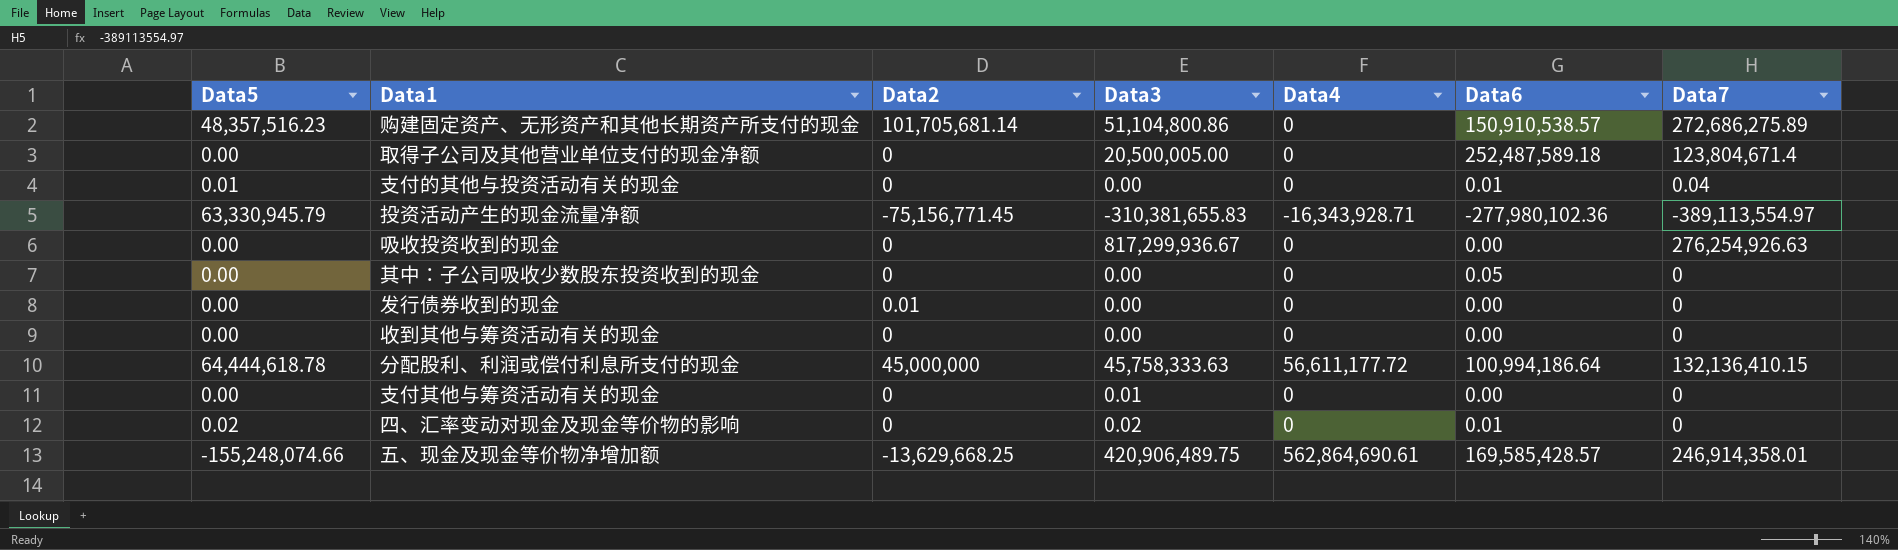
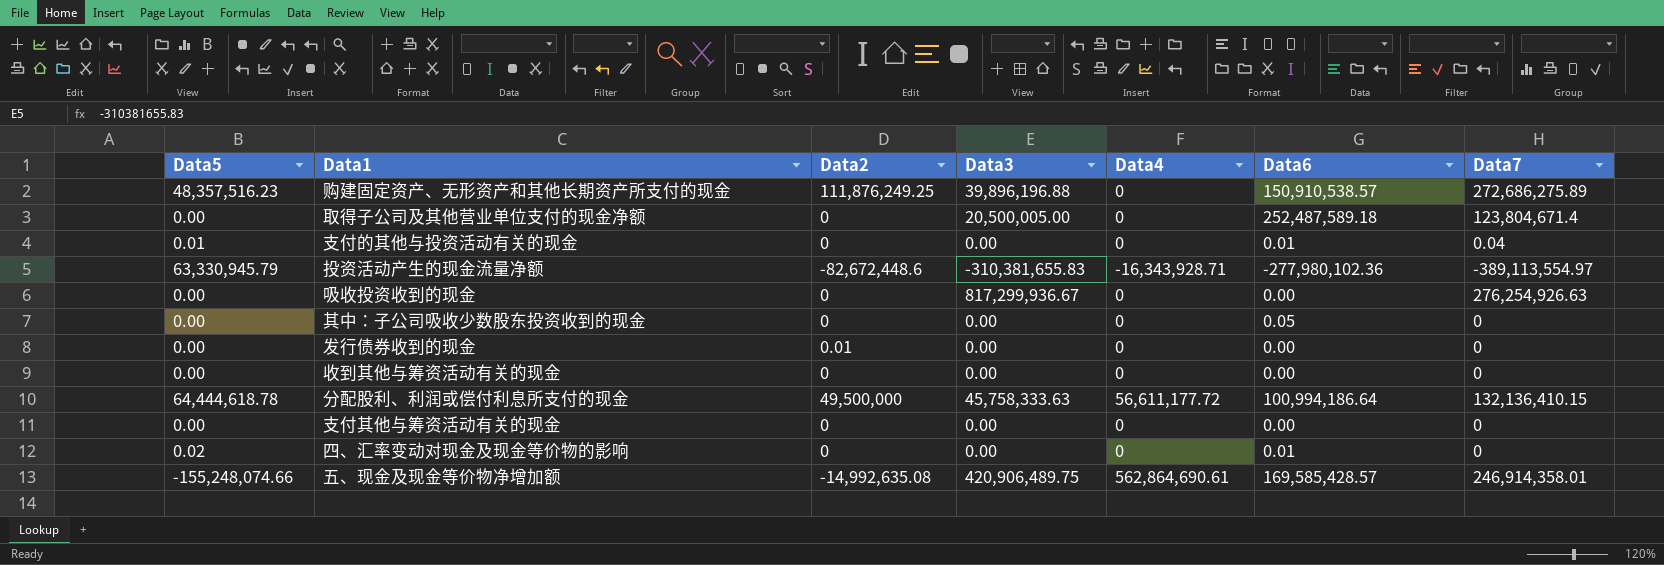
购建固定资产、无形资产和其他长期资产所支付的现金 | Data2: 101,705,681.14 -> 111,876,249.25
购建固定资产、无形资产和其他长期资产所支付的现金 | Data3: 51,104,800.86 -> 39,896,196.88
投资活动产生的现金流量净额 | Data2: -75,156,771.45 -> -82,672,448.6
分配股利、利润或偿付利息所支付的现金 | Data2: 45,000,000 -> 49,500,000
支付其他与筹资活动有关的现金 | Data3: 0.01 -> 0.00
四、汇率变动对现金及现金等价物的影响 | Data3: 0.02 -> 0.00
五、现金及现金等价物净增加额 | Data2: -13,629,668.25 -> -14,992,635.08

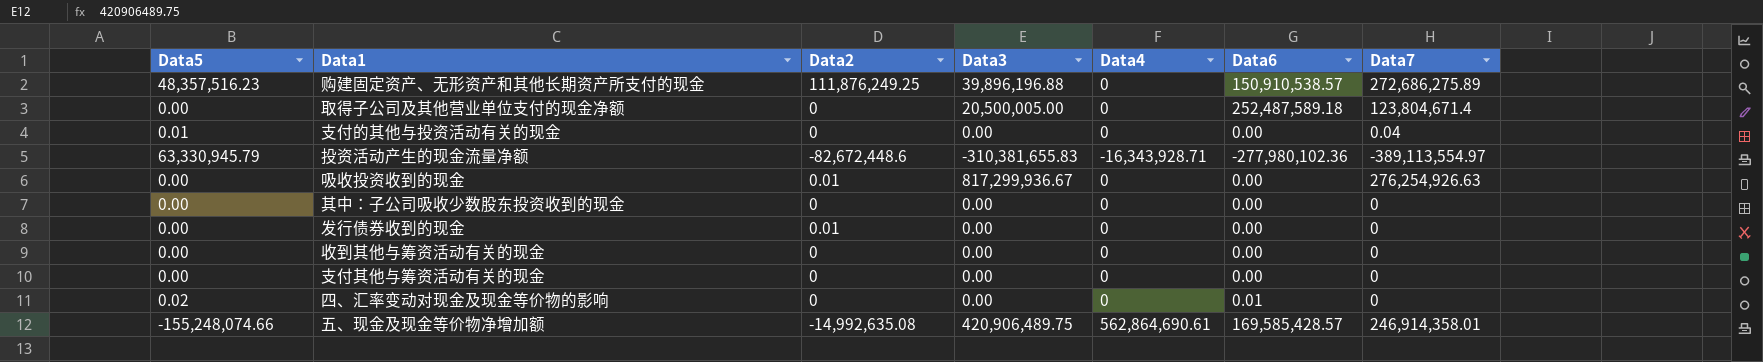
row 分配股利、利润或偿付利息所支付的现金: 64,444,618.78 | 49,500,000 | 45,758,333.63 | 56,611,177.72 | 100,994,186.64 | 132,136,410.15 -> none
支付的其他与投资活动有关的现金 | Data6: 0.01 -> 0.00
吸收投资收到的现金 | Data2: 0 -> 0.01
其中：子公司吸收少数股东投资收到的现金 | Data6: 0.05 -> 0.00

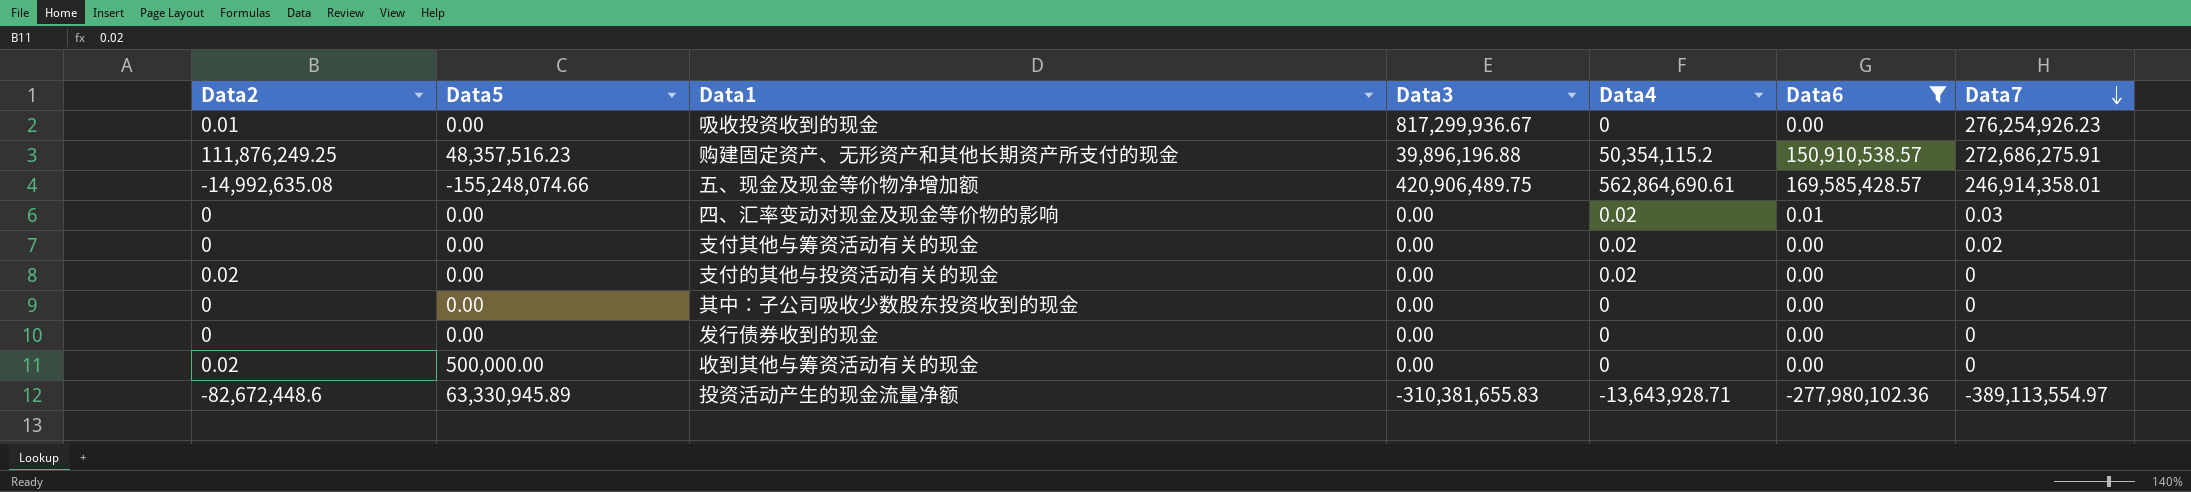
filter: none -> Data6 != 252,487,589.18
row order: none -> Data7 descending
column Data2 | position: 3 -> 1
吸收投资收到的现金 | Data7: 276,254,926.63 -> 276,254,926.23
购建固定资产、无形资产和其他长期资产所支付的现金 | Data4: 0 -> 50,354,115.2
购建固定资产、无形资产和其他长期资产所支付的现金 | Data7: 272,686,275.89 -> 272,686,275.91
四、汇率变动对现金及现金等价物的影响 | Data5: 0.02 -> 0.00
四、汇率变动对现金及现金等价物的影响 | Data4: 0 -> 0.02
四、汇率变动对现金及现金等价物的影响 | Data7: 0 -> 0.03
支付其他与筹资活动有关的现金 | Data4: 0 -> 0.02
支付其他与筹资活动有关的现金 | Data7: 0 -> 0.02
支付的其他与投资活动有关的现金 | Data2: 0 -> 0.02
支付的其他与投资活动有关的现金 | Data5: 0.01 -> 0.00
支付的其他与投资活动有关的现金 | Data4: 0 -> 0.02
支付的其他与投资活动有关的现金 | Data7: 0.04 -> 0
发行债券收到的现金 | Data2: 0.01 -> 0
收到其他与筹资活动有关的现金 | Data2: 0 -> 0.02
收到其他与筹资活动有关的现金 | Data5: 0.00 -> 500,000.00
投资活动产生的现金流量净额 | Data5: 63,330,945.79 -> 63,330,945.89
投资活动产生的现金流量净额 | Data4: -16,343,928.71 -> -13,643,928.71

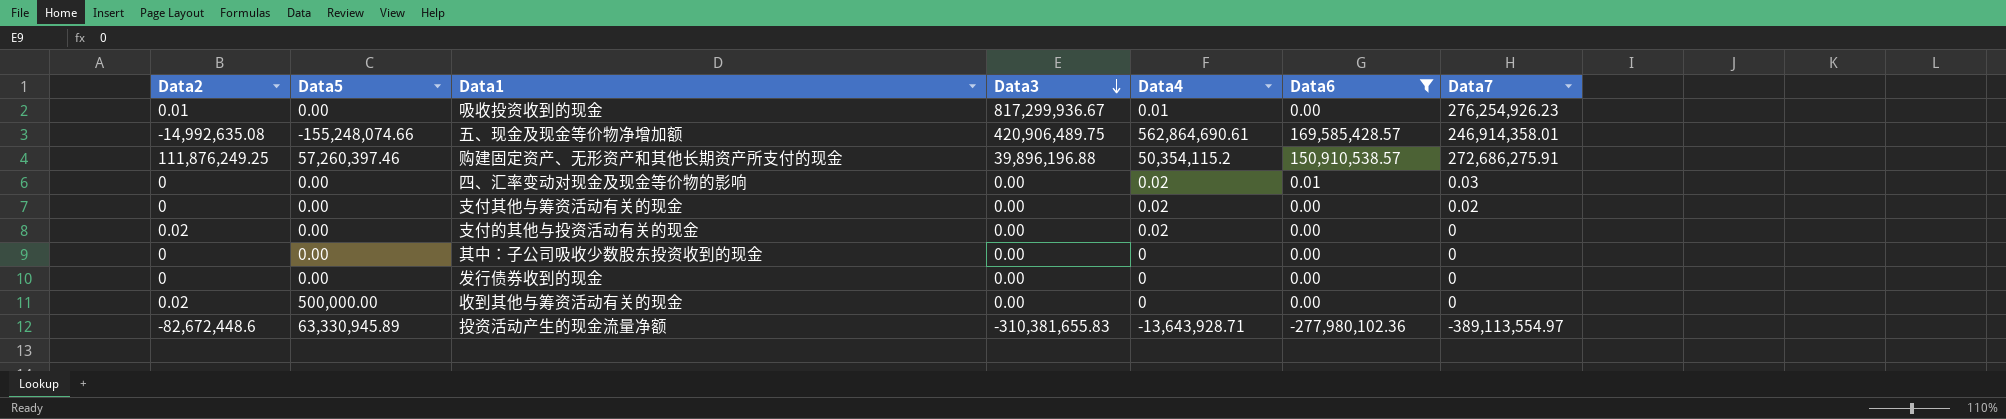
row order: Data7 descending -> Data3 descending
吸收投资收到的现金 | Data4: 0 -> 0.01
购建固定资产、无形资产和其他长期资产所支付的现金 | Data5: 48,357,516.23 -> 57,260,397.46

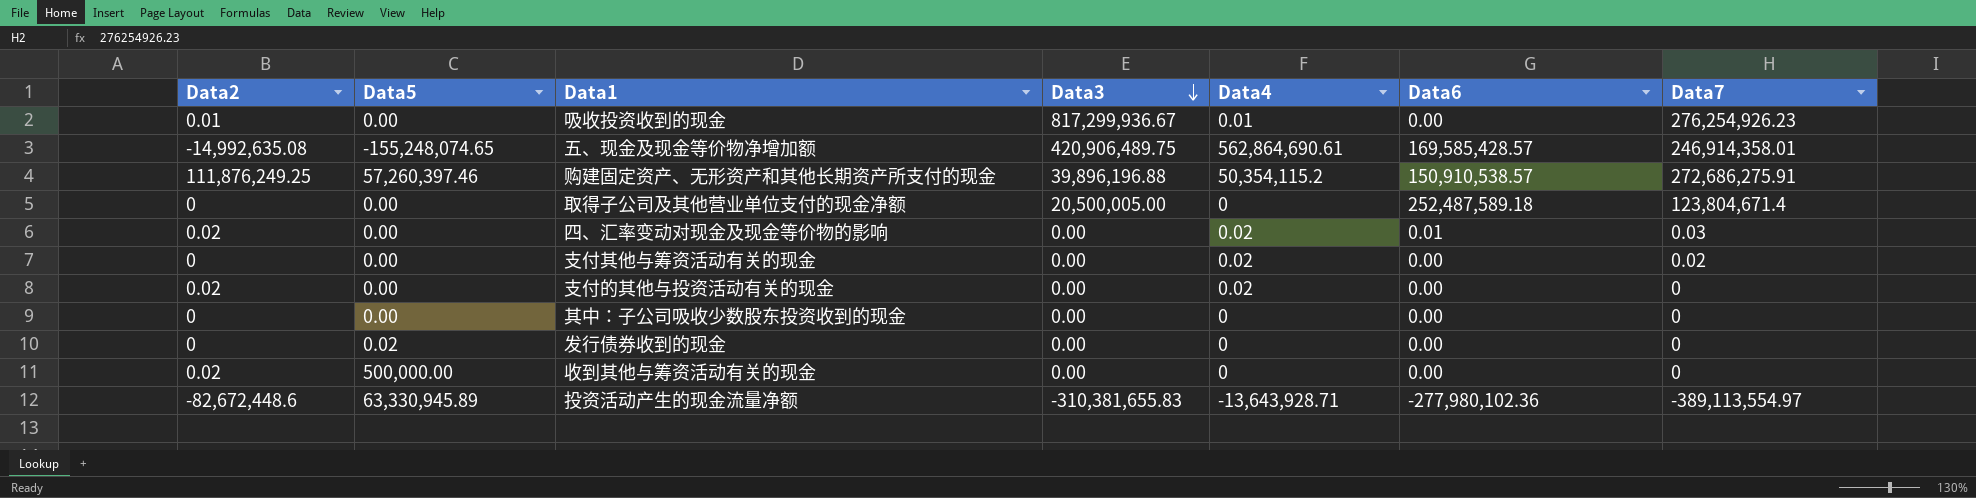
filter: Data6 != 252,487,589.18 -> none
五、现金及现金等价物净增加额 | Data5: -155,248,074.66 -> -155,248,074.65
四、汇率变动对现金及现金等价物的影响 | Data2: 0 -> 0.02
发行债券收到的现金 | Data5: 0.00 -> 0.02

